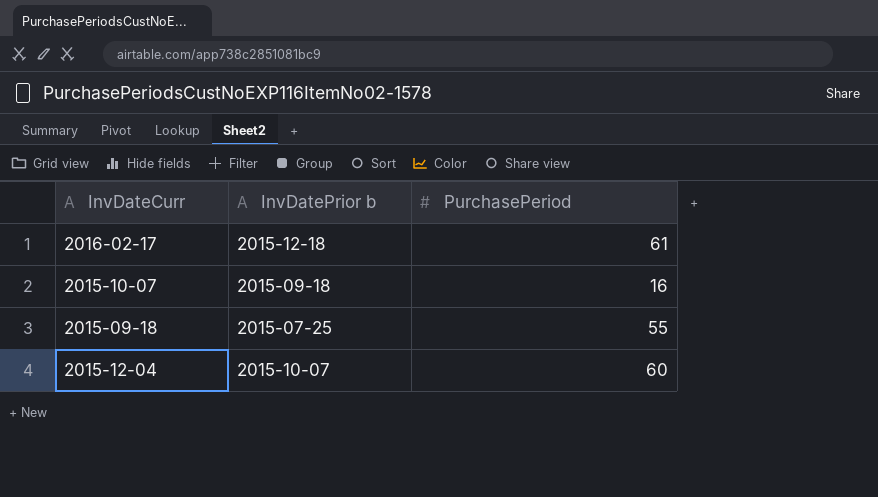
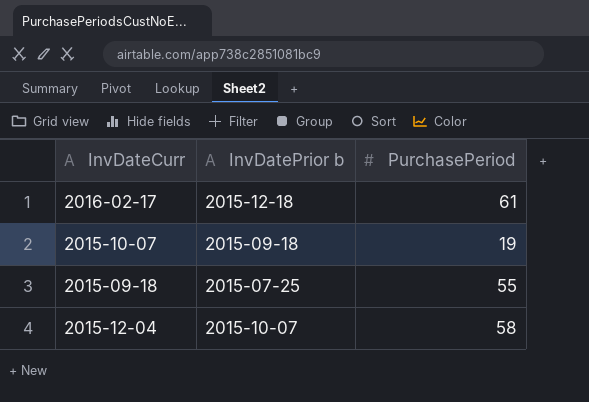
2015-10-07 | PurchasePeriod: 16 -> 19
2015-12-04 | PurchasePeriod: 60 -> 58

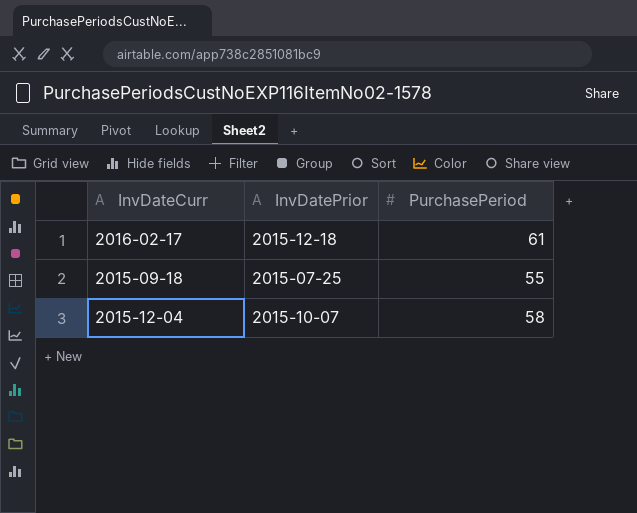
column name: InvDatePrior b -> InvDatePrior
row 2015-10-07: 2015-09-18 | 19 -> none

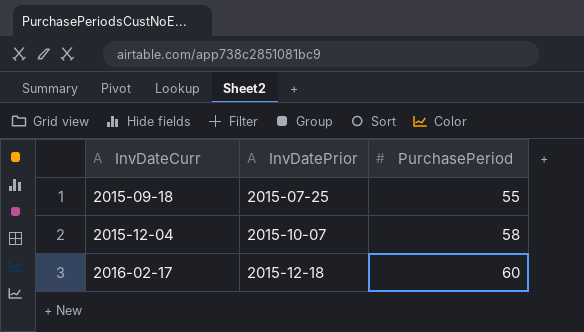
row order: none -> InvDateCurr ascending
2016-02-17 | PurchasePeriod: 61 -> 60

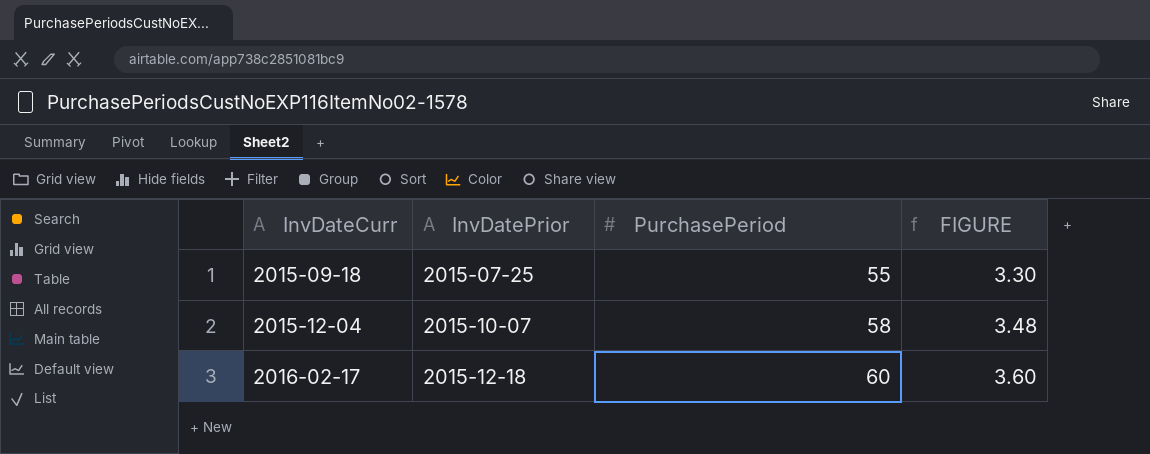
column FIGURE | formula: none -> [PurchasePeriod] * 0.06

